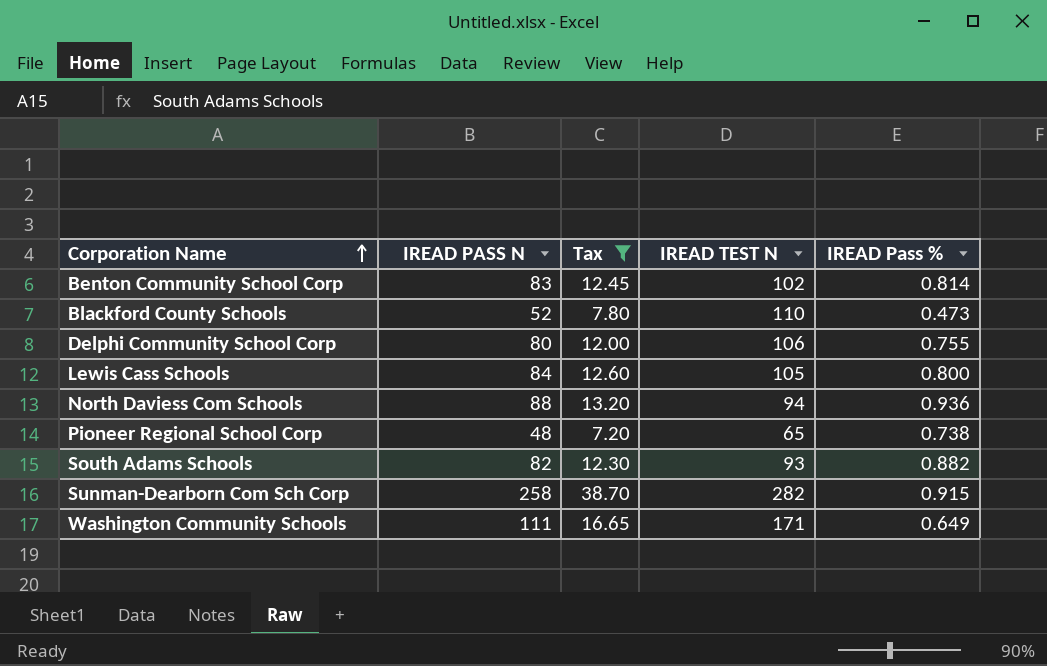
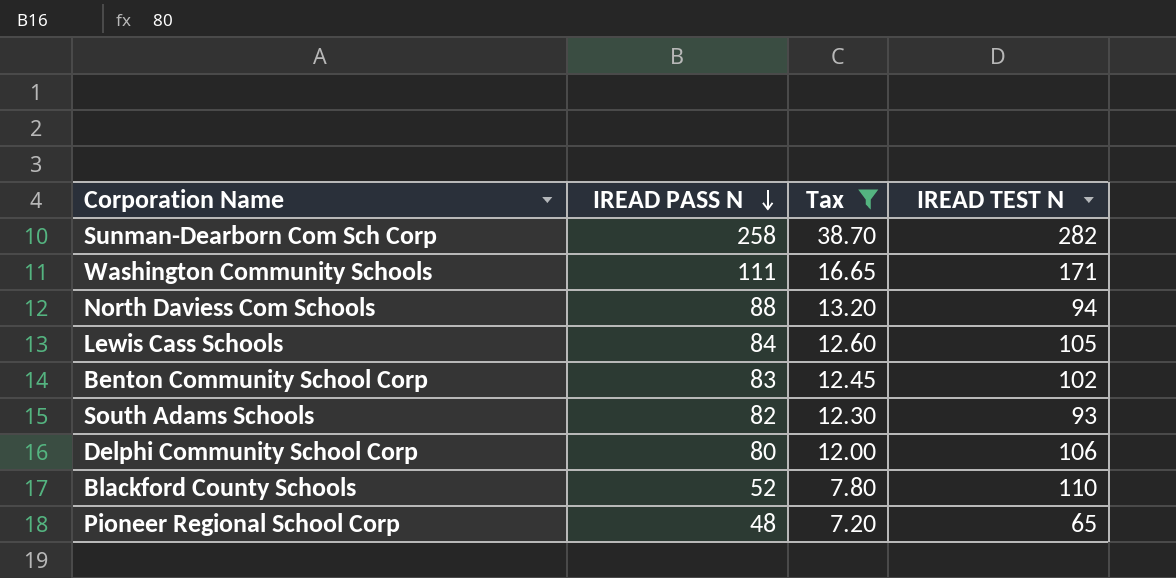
row order: Corporation Name ascending -> IREAD PASS N descending
column IREAD Pass % | formula: [IREAD PASS N] / [IREAD TEST N] -> none

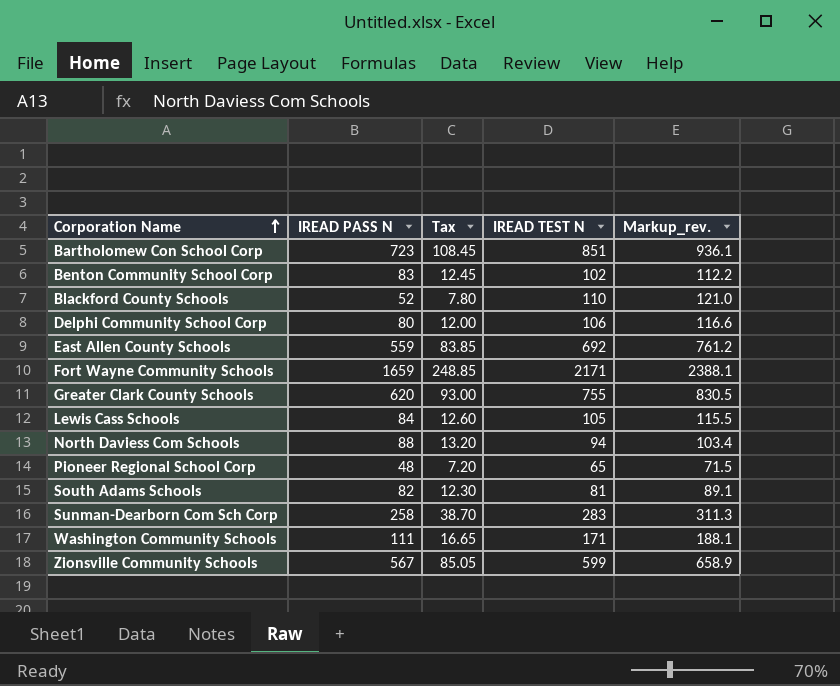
filter: Tax <= 38.70 -> none
row order: IREAD PASS N descending -> Corporation Name ascending
column Markup_rev. | formula: none -> [IREAD TEST N] * 1.1
South Adams Schools | IREAD TEST N: 93 -> 81
Sunman-Dearborn Com Sch Corp | IREAD TEST N: 282 -> 283

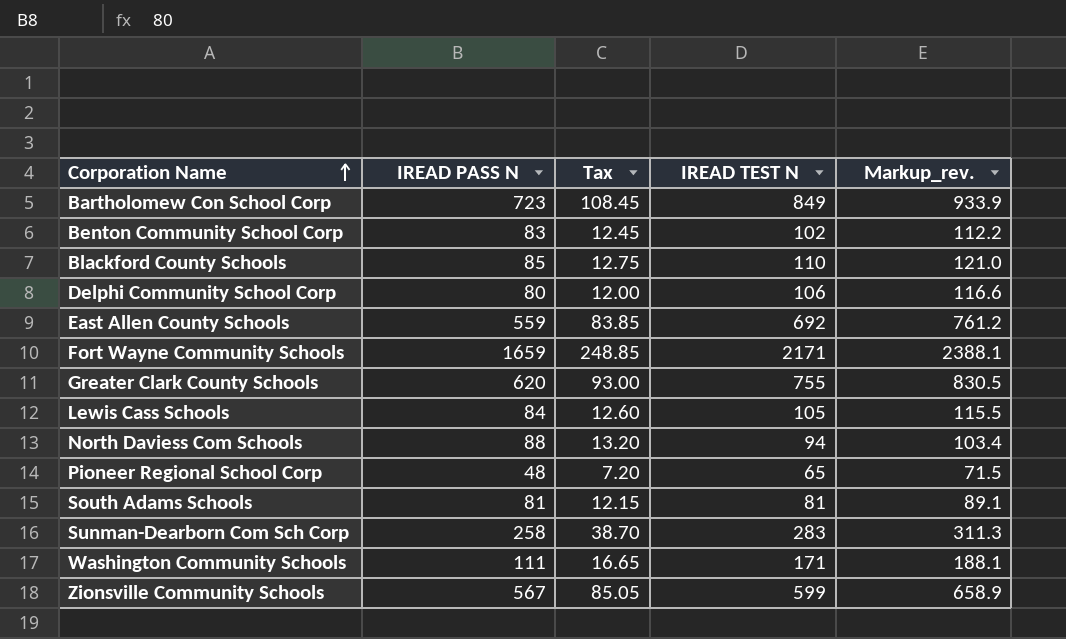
Bartholomew Con School Corp | IREAD TEST N: 851 -> 849
Bartholomew Con School Corp | Markup_rev.: 936.1 -> 933.9
Blackford County Schools | IREAD PASS N: 52 -> 85
Blackford County Schools | Tax: 7.80 -> 12.75
South Adams Schools | IREAD PASS N: 82 -> 81
South Adams Schools | Tax: 12.30 -> 12.15

